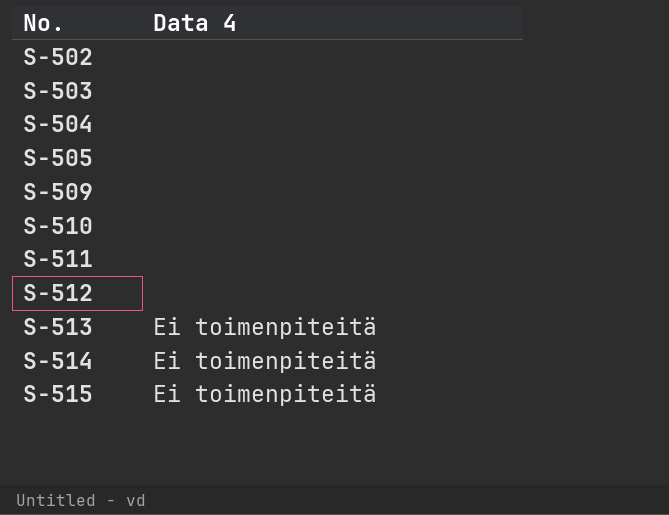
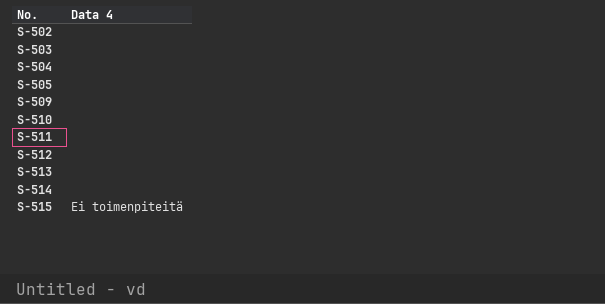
S-513 | Data 4: Ei toimenpiteitä -> none
S-514 | Data 4: Ei toimenpiteitä -> none

